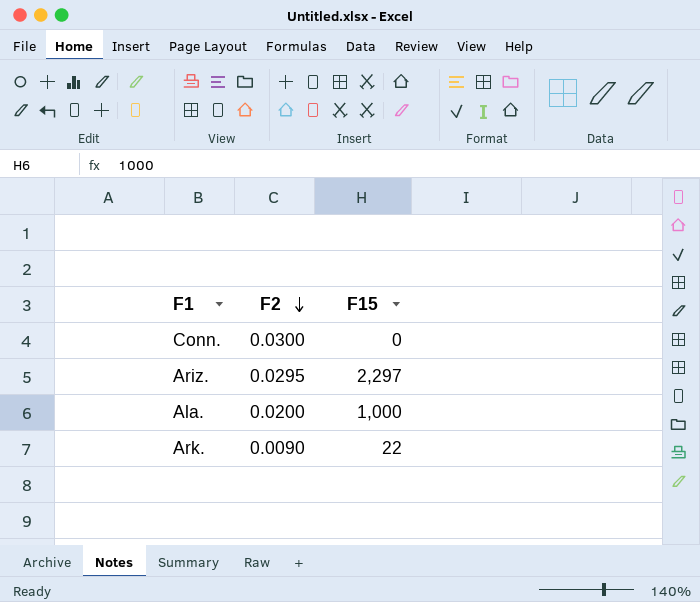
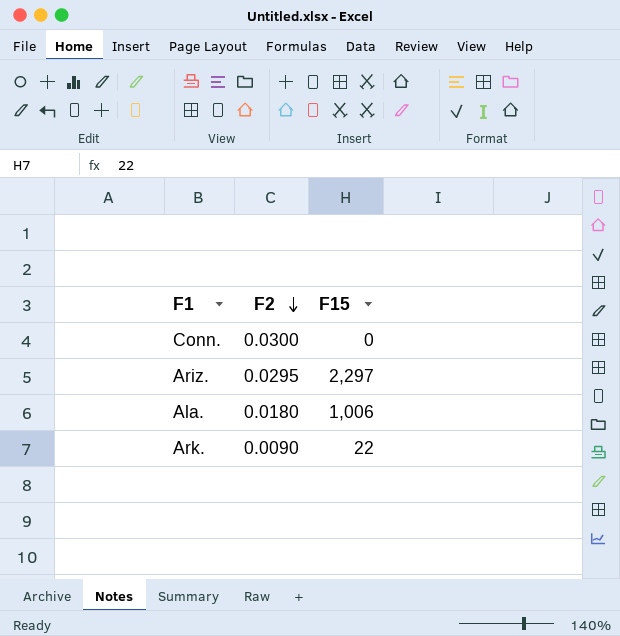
Ala. | F2: 0.0200 -> 0.0180
Ala. | F15: 1,000 -> 1,006

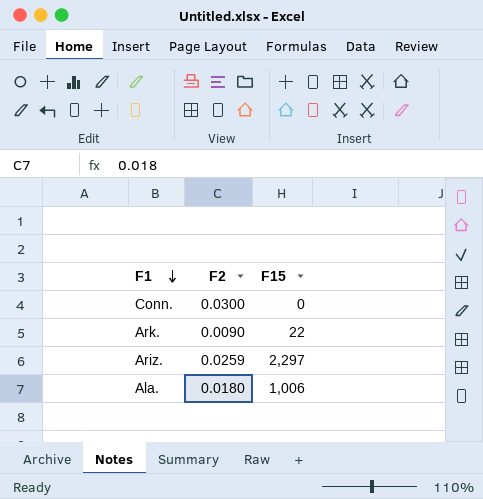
row order: F2 descending -> F1 descending
Ariz. | F2: 0.0295 -> 0.0259

